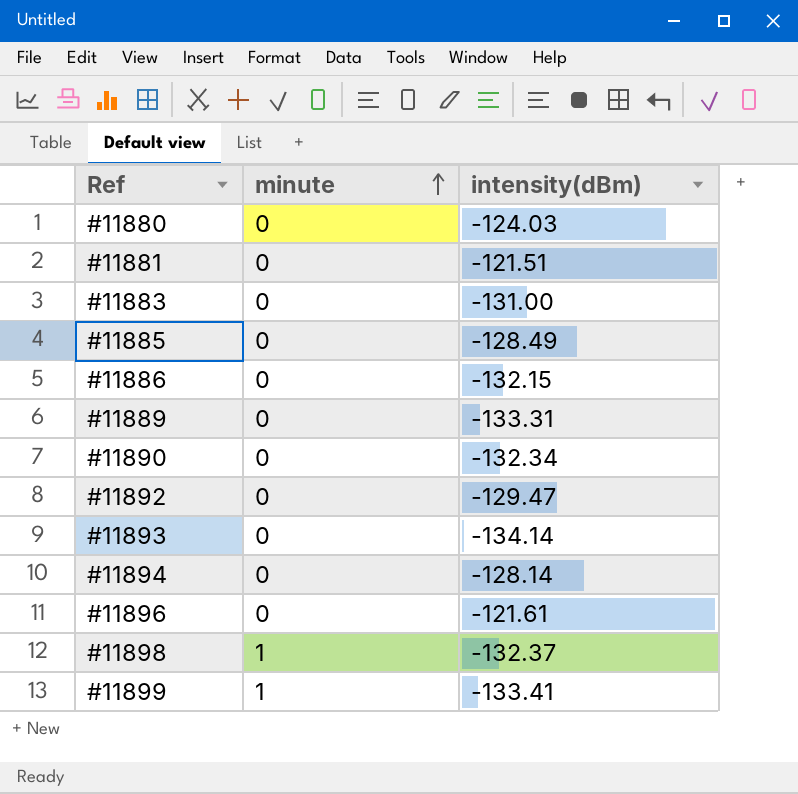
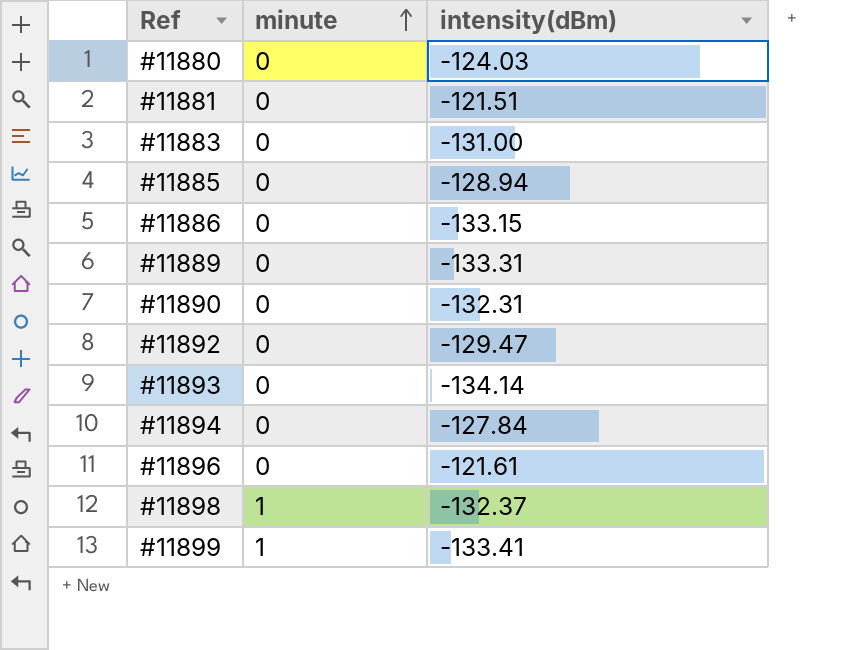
#11885 | intensity(dBm): -128.49 -> -128.94
#11886 | intensity(dBm): -132.15 -> -133.15
#11890 | intensity(dBm): -132.34 -> -132.31
#11894 | intensity(dBm): -128.14 -> -127.84

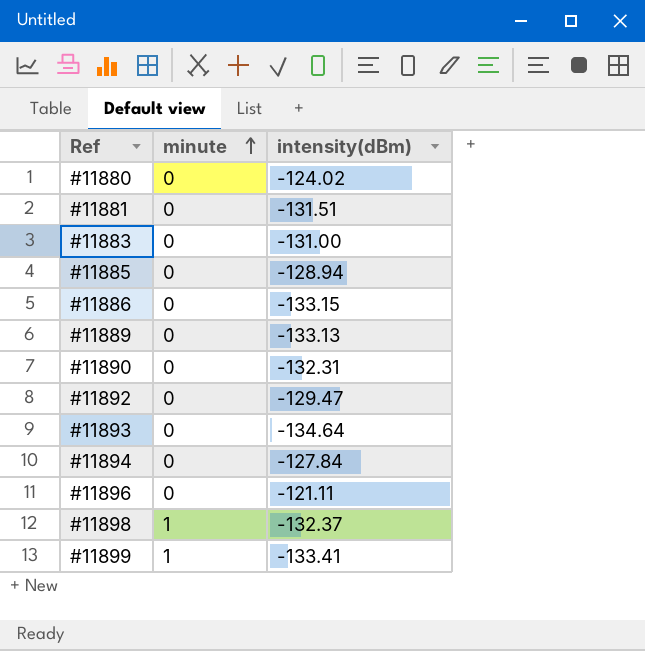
#11880 | intensity(dBm): -124.03 -> -124.02
#11881 | intensity(dBm): -121.51 -> -131.51
#11889 | intensity(dBm): -133.31 -> -133.13
#11893 | intensity(dBm): -134.14 -> -134.64
#11896 | intensity(dBm): -121.61 -> -121.11

